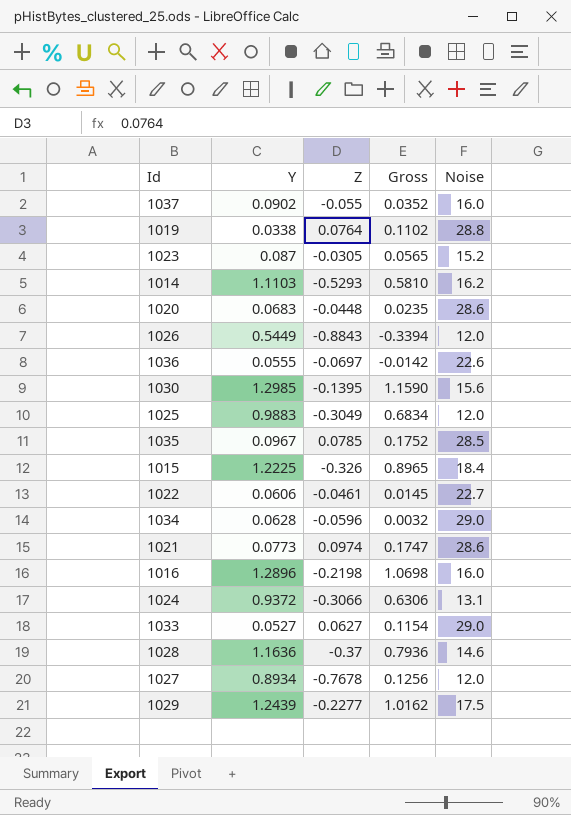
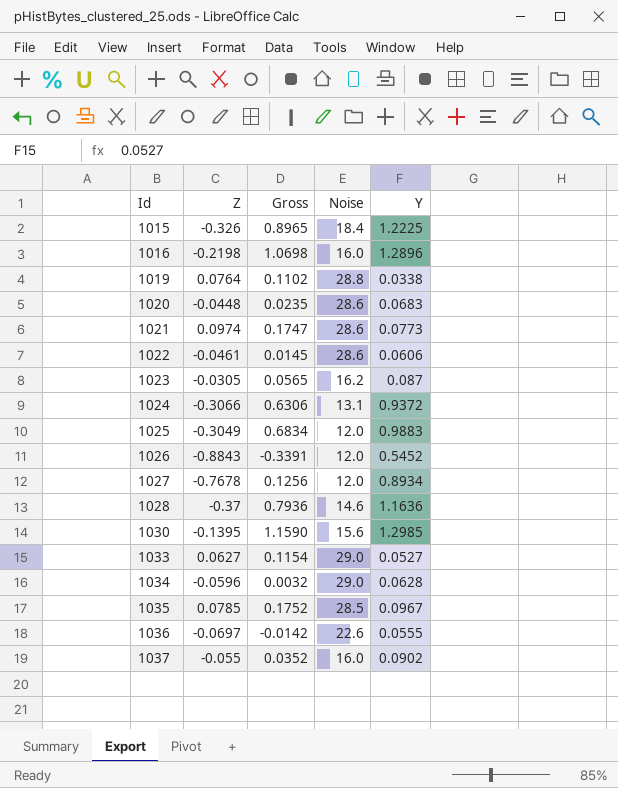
row order: none -> Id ascending
column Y | position: 2 -> 5
row 1014: 1.1103 | -0.5293 | 0.5810 | 16.2 -> none
row 1029: 1.2439 | -0.2277 | 1.0162 | 17.5 -> none
1022 | Noise: 22.7 -> 28.6
1023 | Noise: 15.2 -> 16.2
1026 | Gross: -0.3394 -> -0.3391
1026 | Y: 0.5449 -> 0.5452

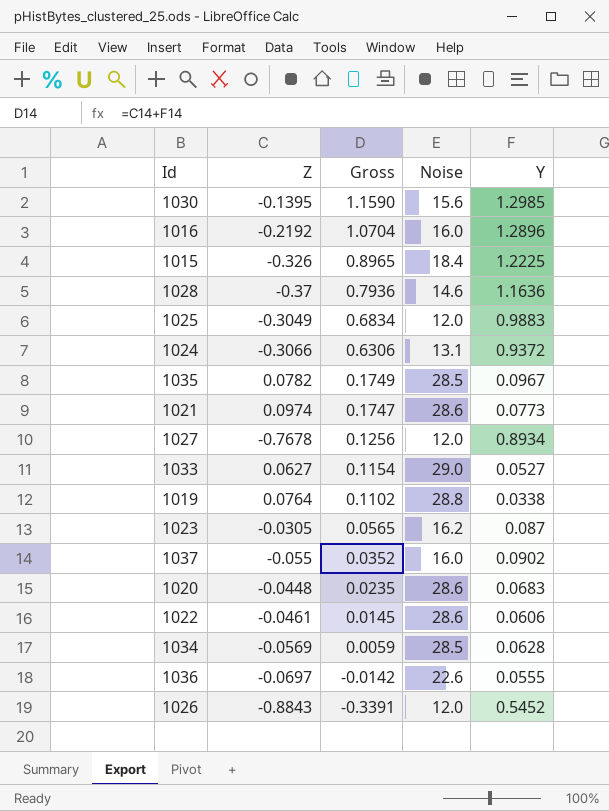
row order: Id ascending -> Gross descending
1016 | Z: -0.2198 -> -0.2192
1016 | Gross: 1.0698 -> 1.0704
1035 | Z: 0.0785 -> 0.0782
1035 | Gross: 0.1752 -> 0.1749
1034 | Z: -0.0596 -> -0.0569
1034 | Gross: 0.0032 -> 0.0059
1034 | Noise: 29.0 -> 28.5

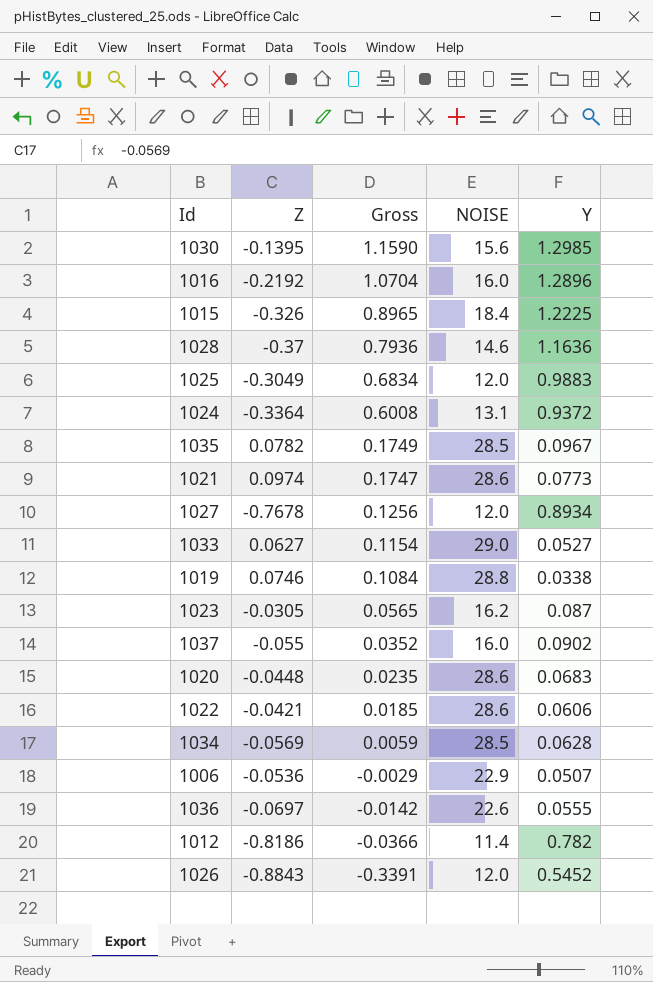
column name: Noise -> NOISE
1024 | Z: -0.3066 -> -0.3364
1024 | Gross: 0.6306 -> 0.6008
1019 | Z: 0.0764 -> 0.0746
1019 | Gross: 0.1102 -> 0.1084
1022 | Z: -0.0461 -> -0.0421
1022 | Gross: 0.0145 -> 0.0185
row 1006: none -> -0.0536 | -0.0029 | 22.9 | 0.0507
row 1012: none -> -0.8186 | -0.0366 | 11.4 | 0.782

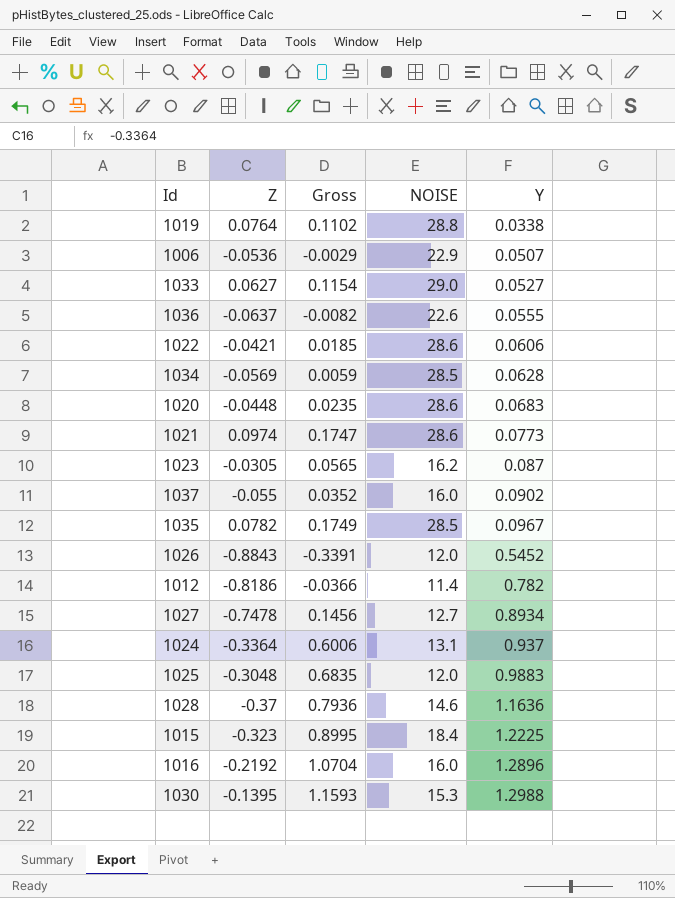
row order: Gross descending -> Y ascending
1019 | Z: 0.0746 -> 0.0764
1019 | Gross: 0.1084 -> 0.1102
1036 | Z: -0.0697 -> -0.0637
1036 | Gross: -0.0142 -> -0.0082
1027 | Z: -0.7678 -> -0.7478
1027 | Gross: 0.1256 -> 0.1456
1027 | NOISE: 12.0 -> 12.7
1024 | Gross: 0.6008 -> 0.6006
1024 | Y: 0.9372 -> 0.937
1025 | Z: -0.3049 -> -0.3048
1025 | Gross: 0.6834 -> 0.6835
1015 | Z: -0.326 -> -0.323
1015 | Gross: 0.8965 -> 0.8995
1030 | Gross: 1.1590 -> 1.1593
1030 | NOISE: 15.6 -> 15.3
1030 | Y: 1.2985 -> 1.2988

